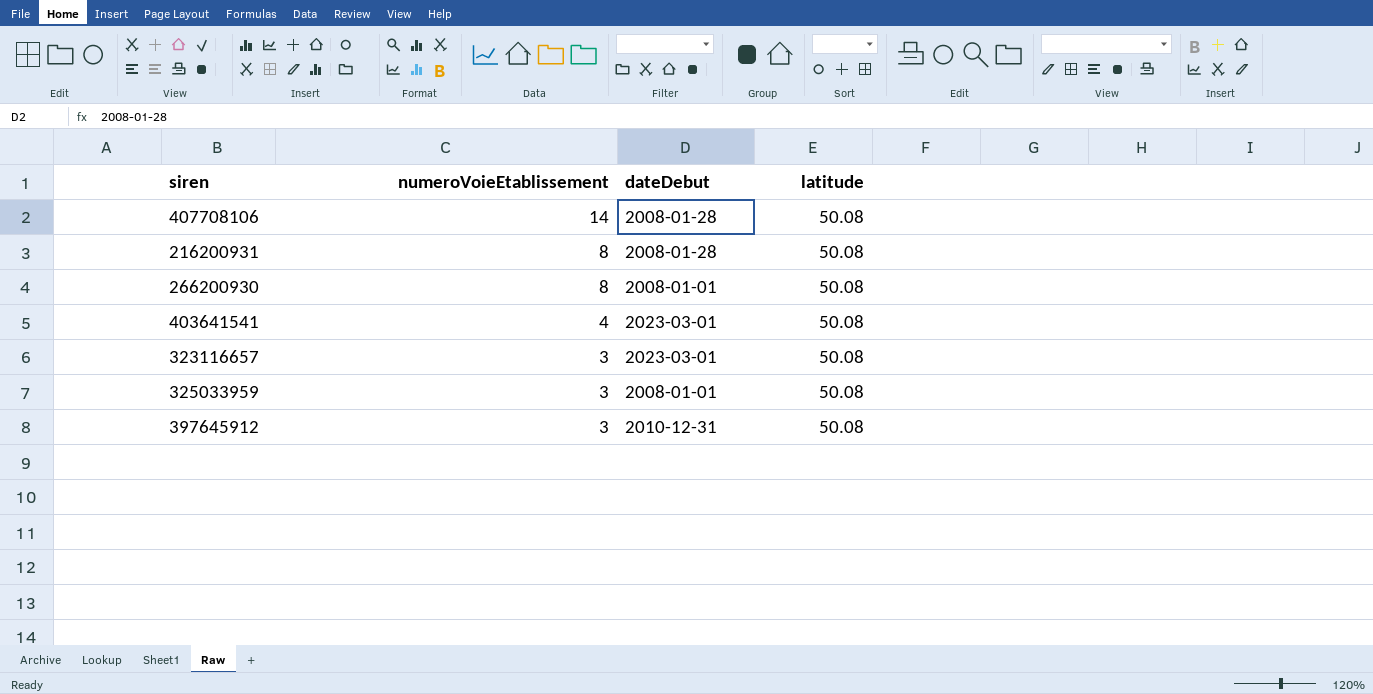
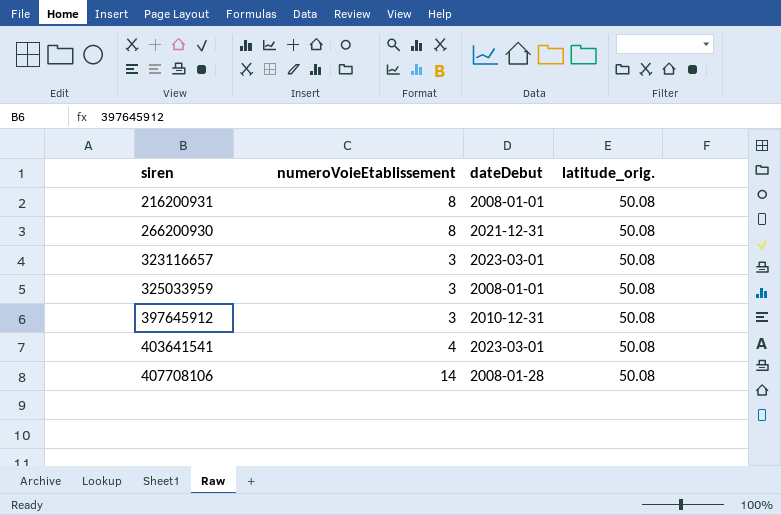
row order: numeroVoieEtablissement descending -> siren ascending
column name: latitude -> latitude_orig.
216200931 | dateDebut: 2008-01-28 -> 2008-01-01
266200930 | dateDebut: 2008-01-01 -> 2021-12-31

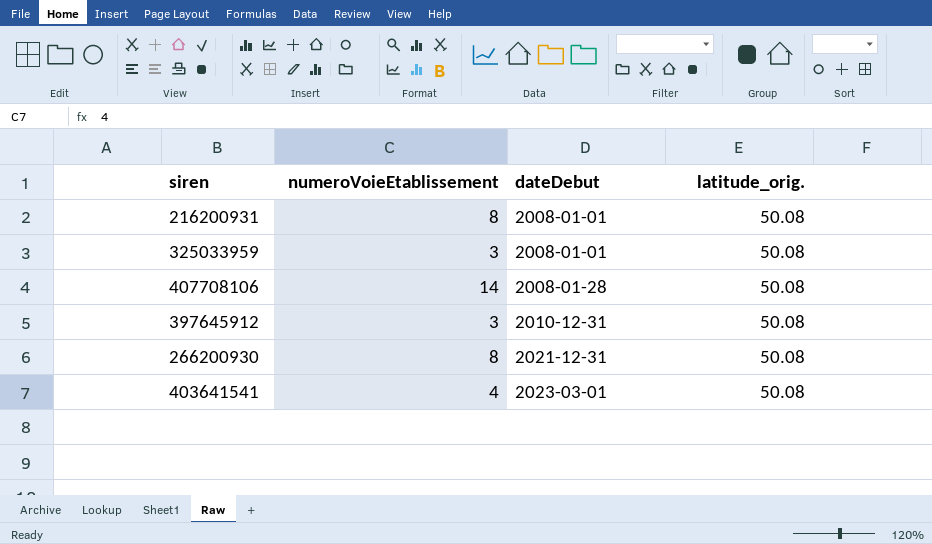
row order: siren ascending -> dateDebut ascending
row 323116657: 3 | 2023-03-01 | 50.08 -> none

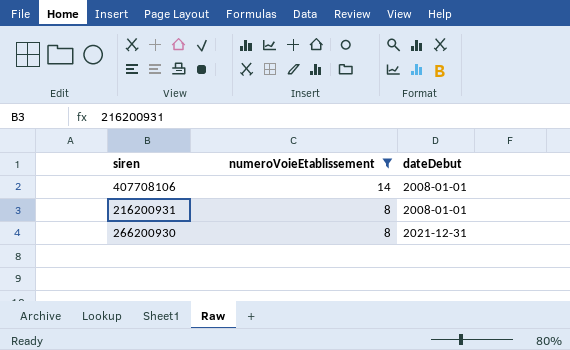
filter: none -> numeroVoieEtablissement >= 8
row order: dateDebut ascending -> numeroVoieEtablissement descending
column latitude_orig. | position: 4 -> none
407708106 | dateDebut: 2008-01-28 -> 2008-01-01

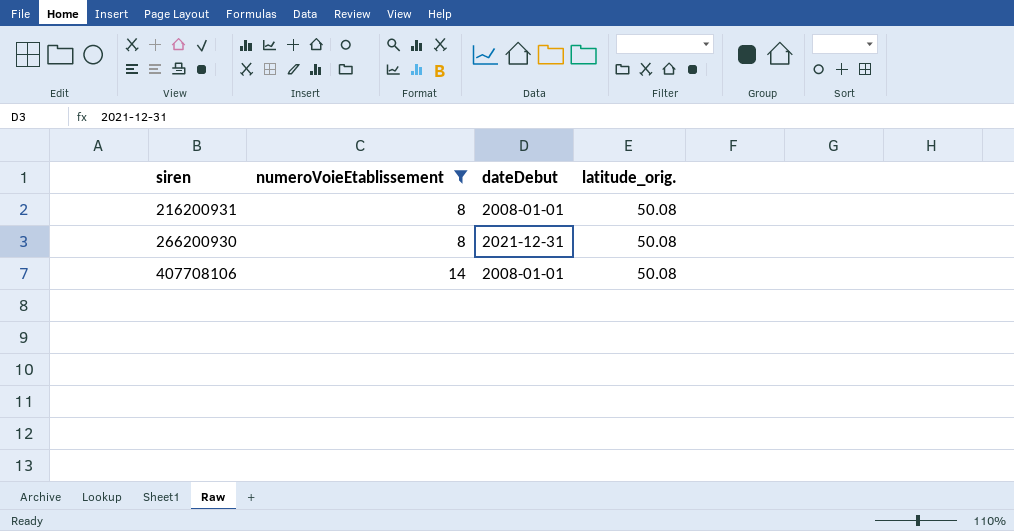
row order: numeroVoieEtablissement descending -> siren ascending
column latitude_orig. | position: none -> 4

